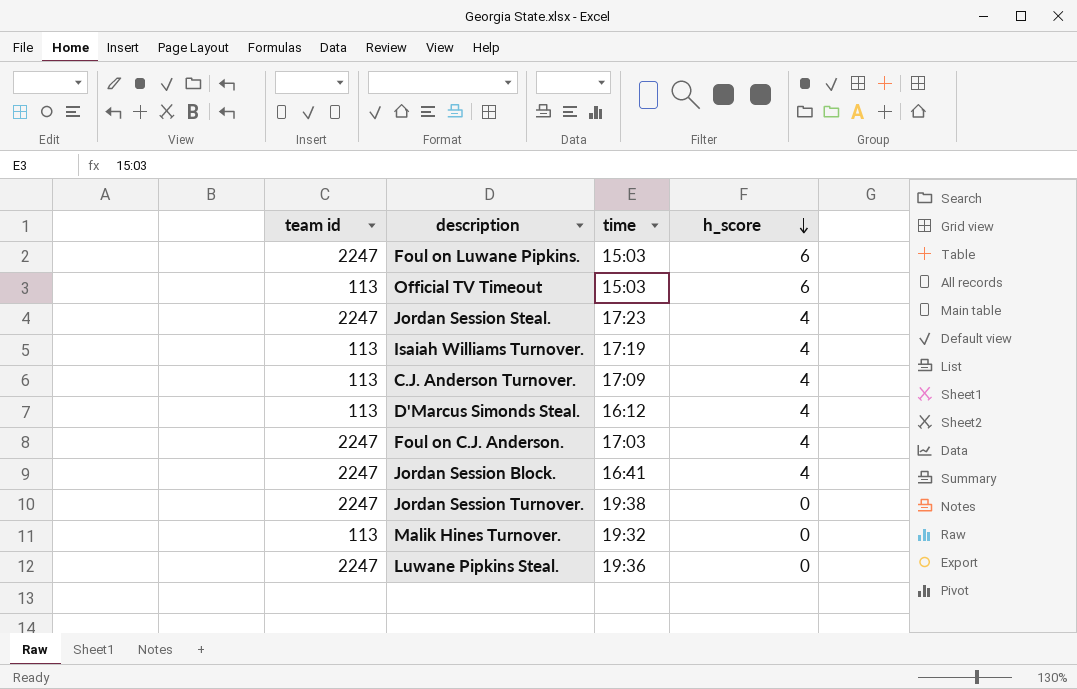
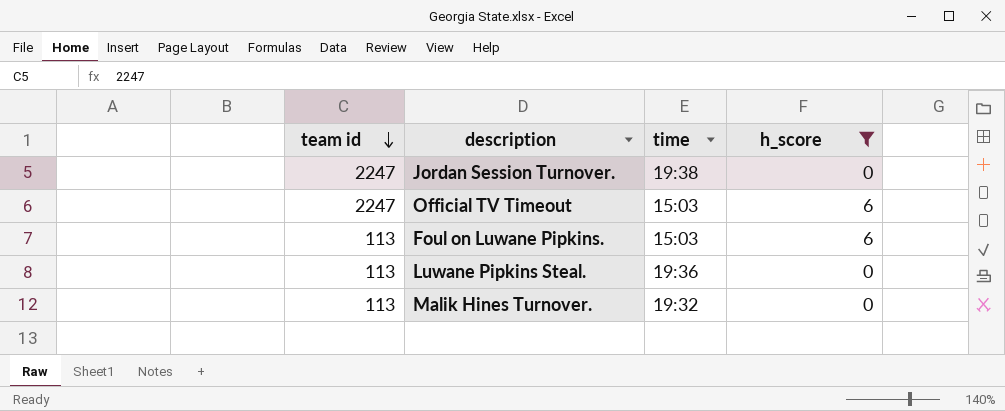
filter: none -> h_score != 4
row order: h_score descending -> team id descending
Official TV Timeout | team id: 113 -> 2247
Foul on Luwane Pipkins. | team id: 2247 -> 113
Luwane Pipkins Steal. | team id: 2247 -> 113

